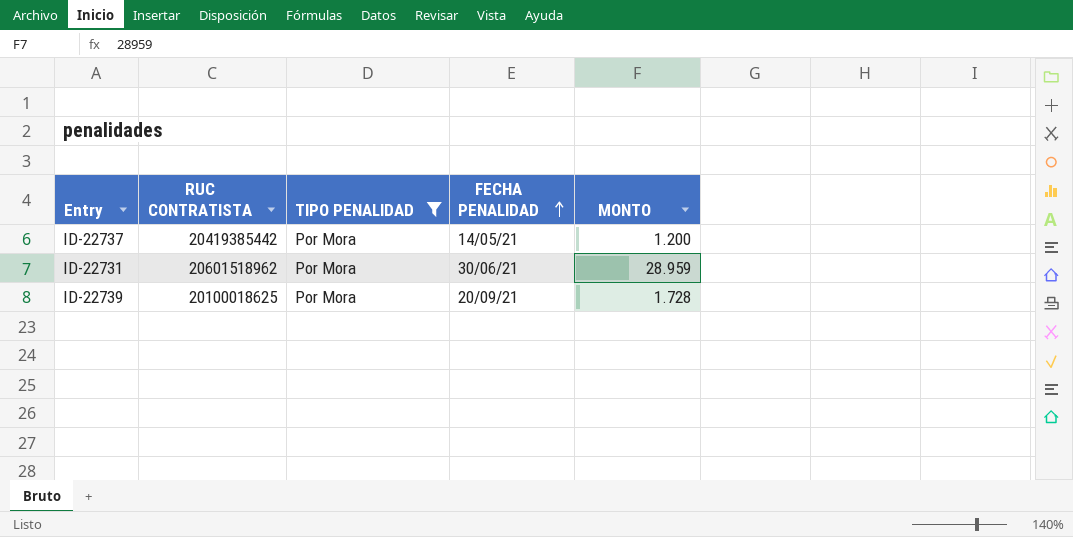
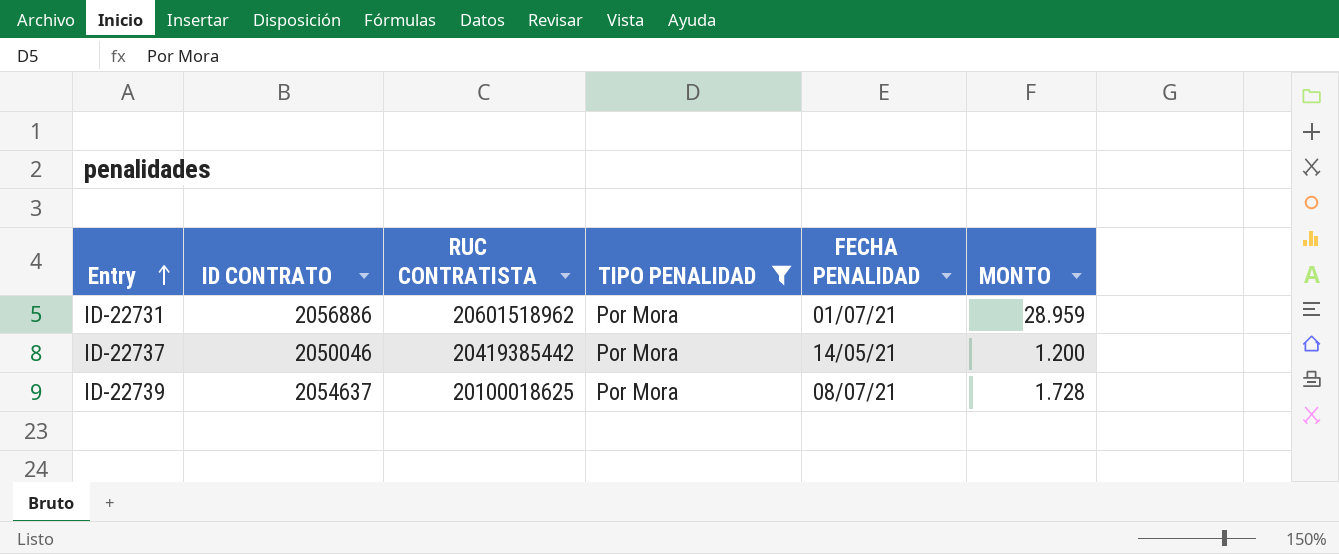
row order: FECHA PENALIDAD ascending -> Entry ascending
column ID CONTRATO | position: none -> 2
ID-22731 | FECHA PENALIDAD: 30/06/21 -> 01/07/21
ID-22739 | FECHA PENALIDAD: 20/09/21 -> 08/07/21

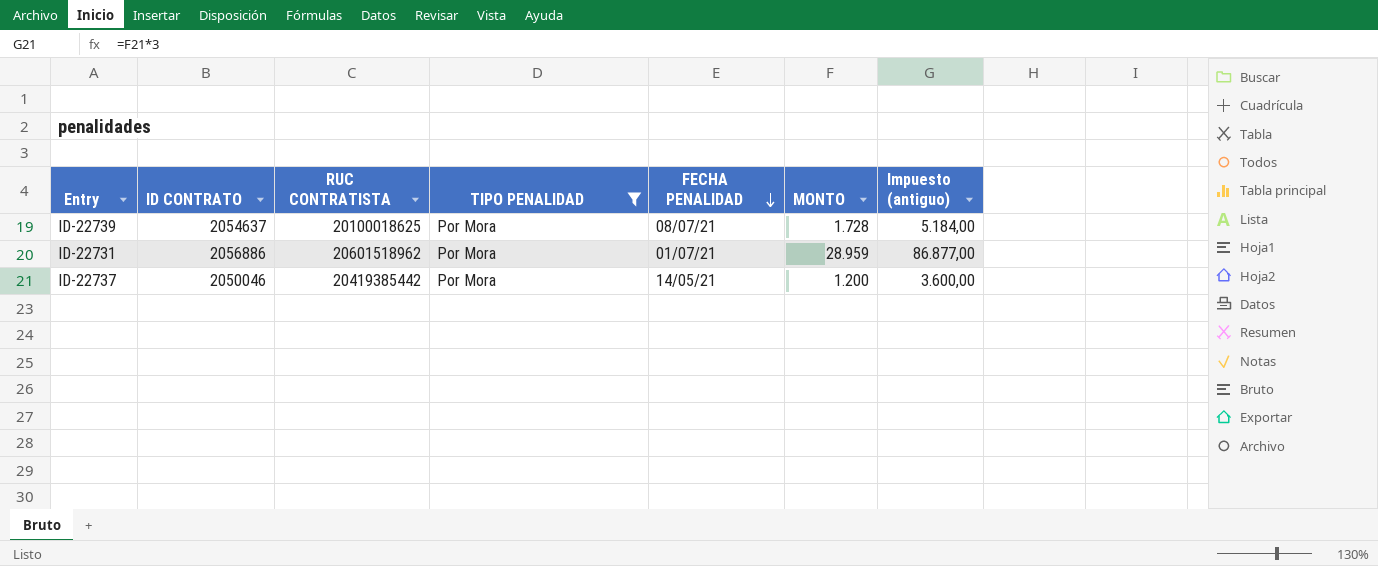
row order: Entry ascending -> FECHA PENALIDAD descending
column Impuesto (antiguo) | formula: none -> [MONTO] * 3

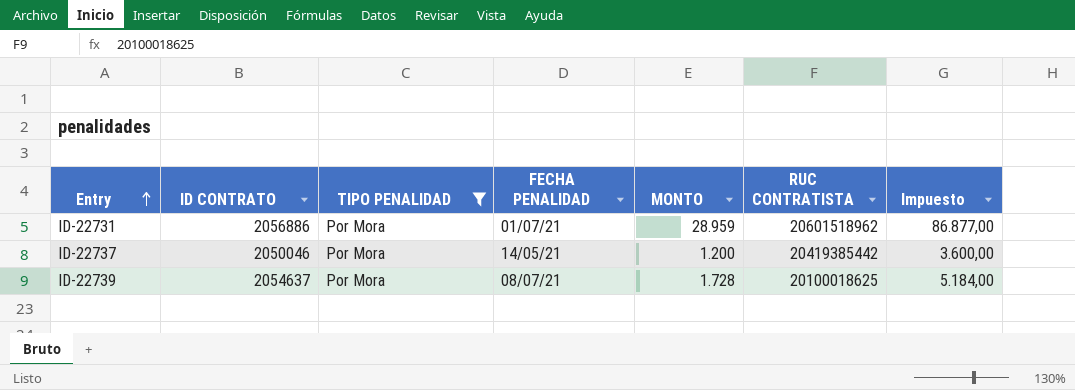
row order: FECHA PENALIDAD descending -> Entry ascending
column RUC CONTRATISTA | position: 3 -> 6
column name: Impuesto (antiguo) -> Impuesto

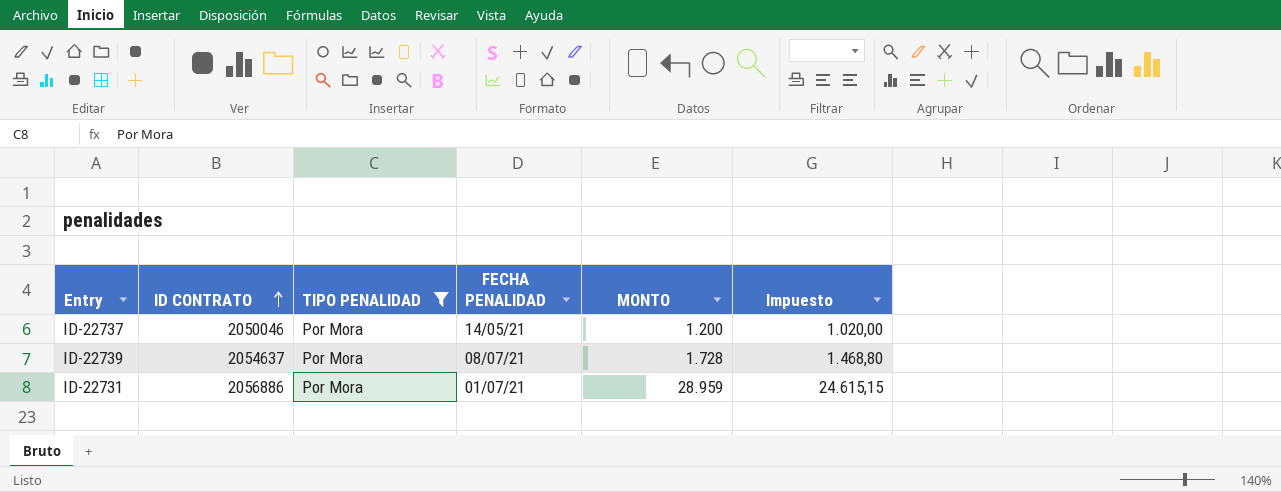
row order: Entry ascending -> ID CONTRATO ascending
column RUC CONTRATISTA | position: 6 -> none
column Impuesto | formula: [MONTO] * 3 -> [MONTO] * 0,85

